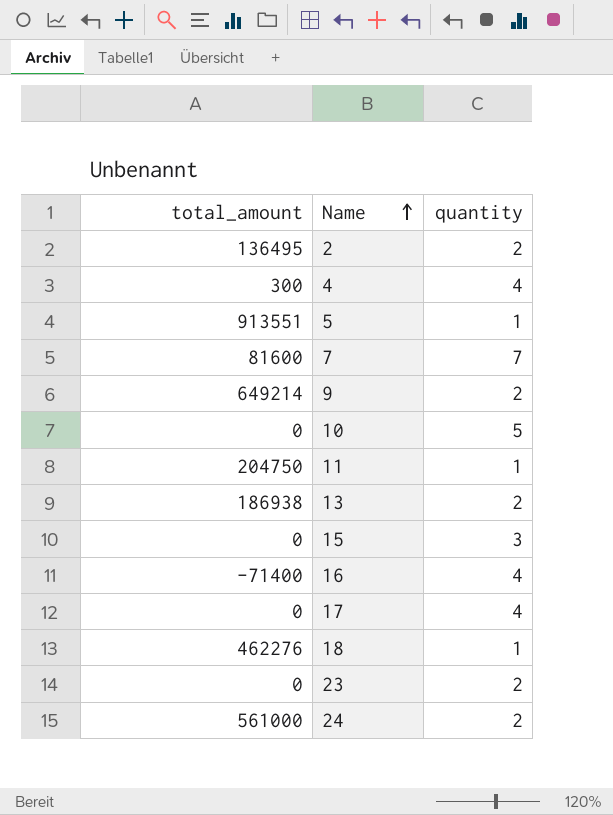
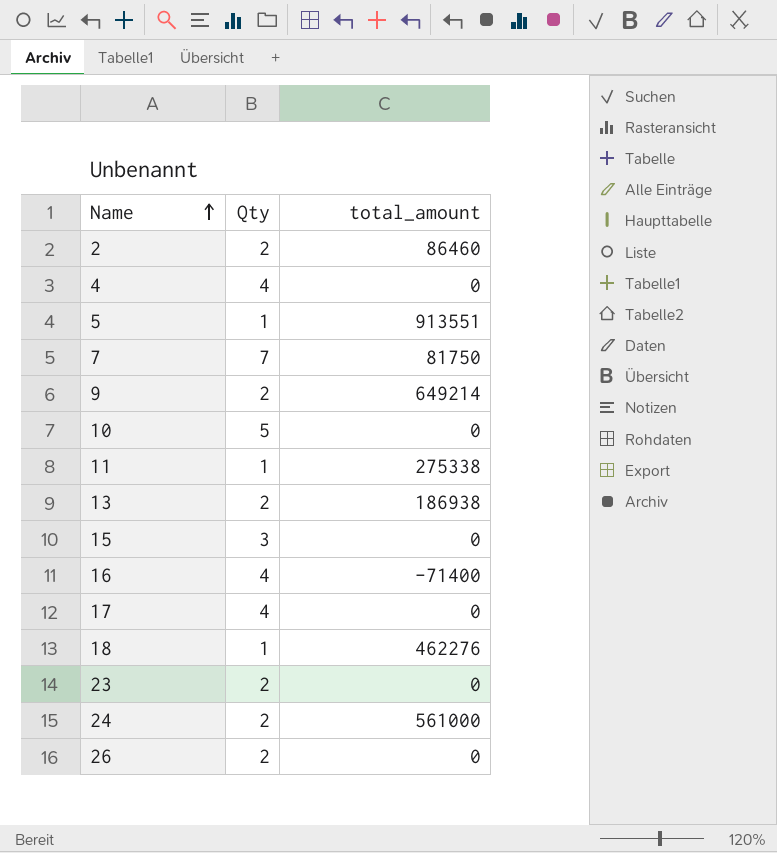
column name: quantity -> Qty
column total_amount | position: 1 -> 3
2 | total_amount: 136495 -> 86460
4 | total_amount: 300 -> 0
7 | total_amount: 81600 -> 81750
11 | total_amount: 204750 -> 275338
row 26: none -> 2 | 0

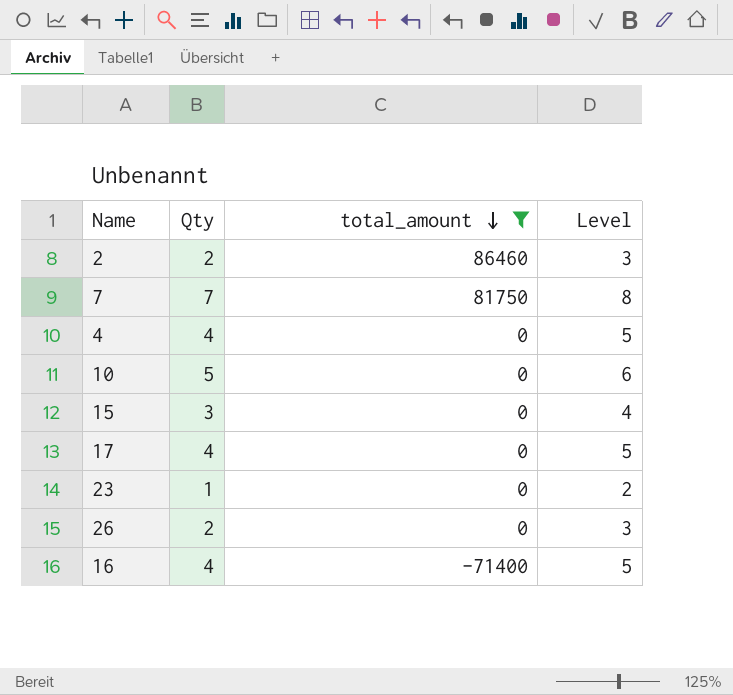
filter: none -> total_amount <= 86460
row order: Name ascending -> total_amount descending
column Level | formula: none -> [Qty] + 1
23 | Qty: 2 -> 1

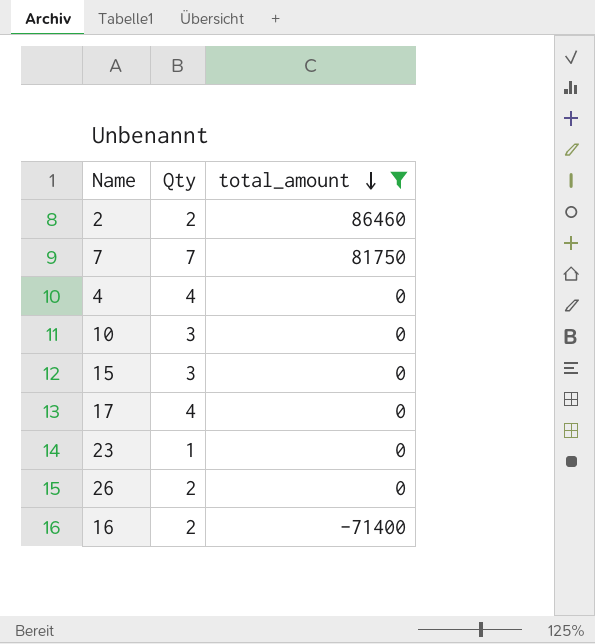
column Level | formula: [Qty] + 1 -> none
10 | Qty: 5 -> 3
16 | Qty: 4 -> 2

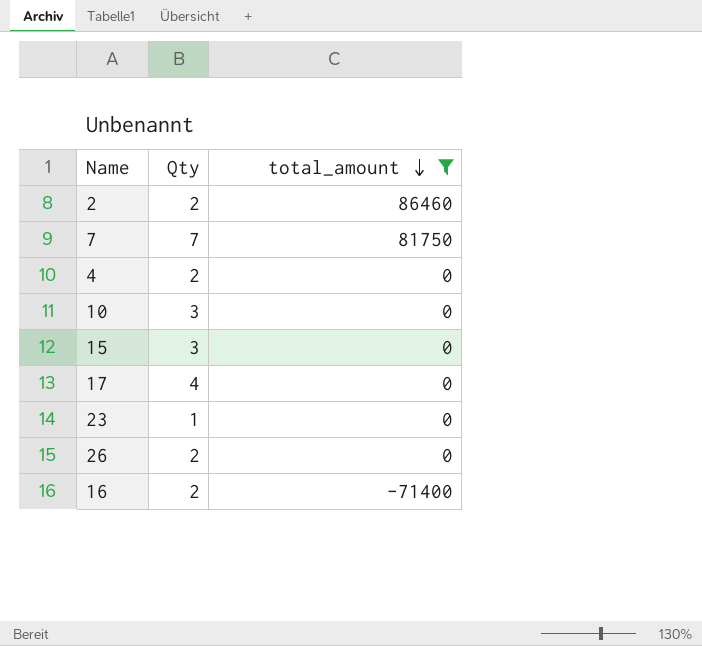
4 | Qty: 4 -> 2

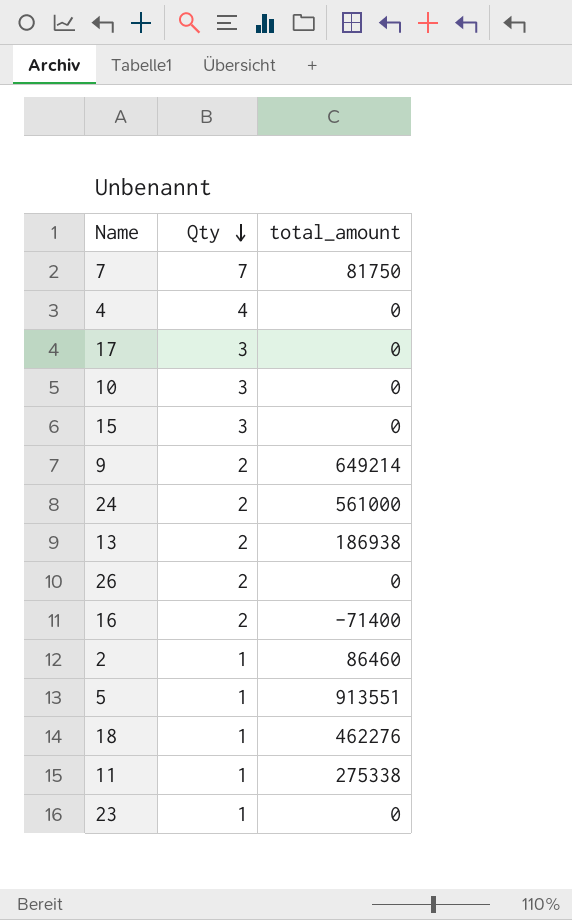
filter: total_amount <= 86460 -> none
row order: total_amount descending -> Qty descending
4 | Qty: 2 -> 4
17 | Qty: 4 -> 3
2 | Qty: 2 -> 1

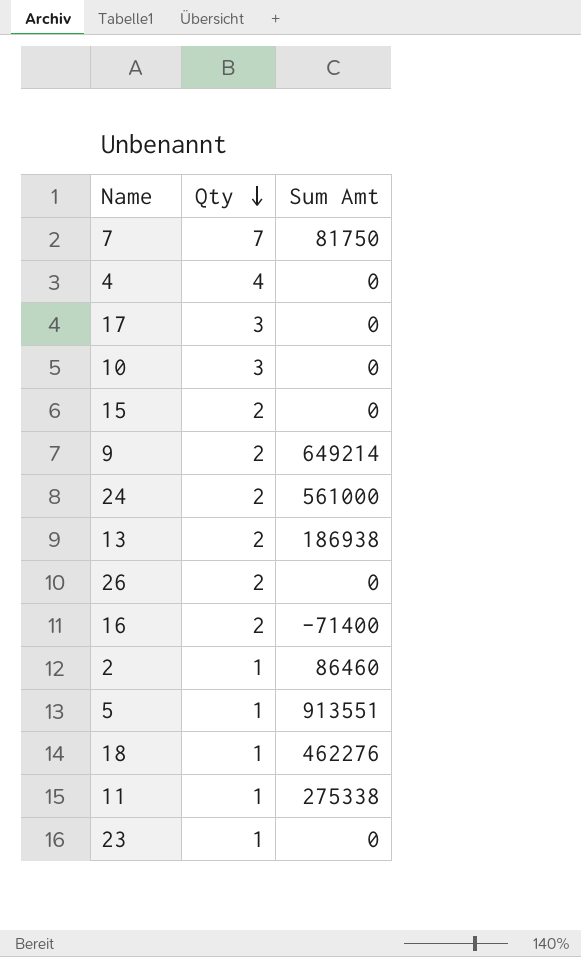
column name: total_amount -> Sum Amt
15 | Qty: 3 -> 2

